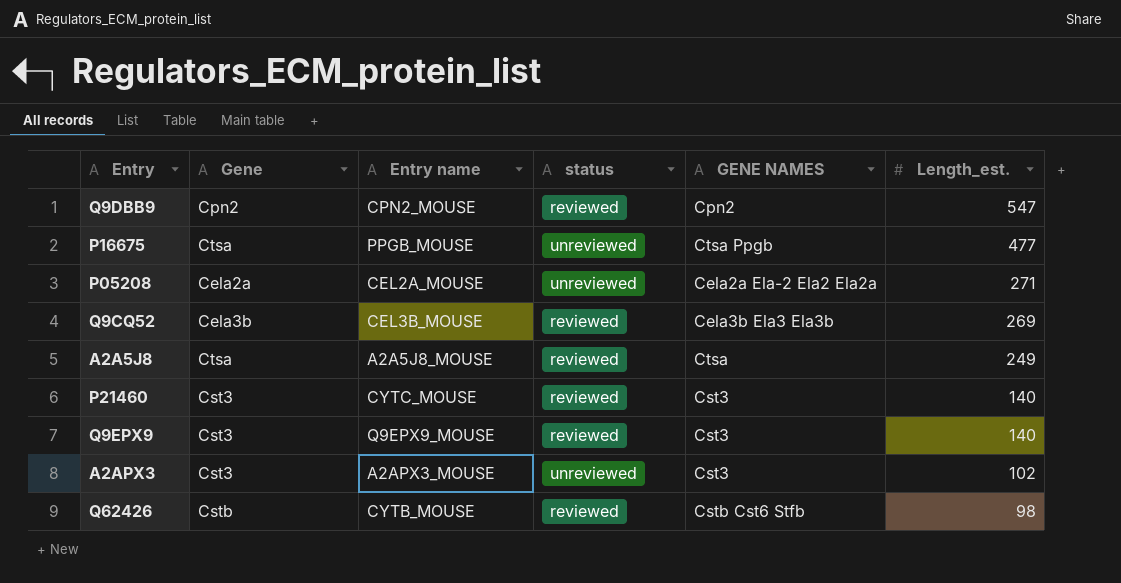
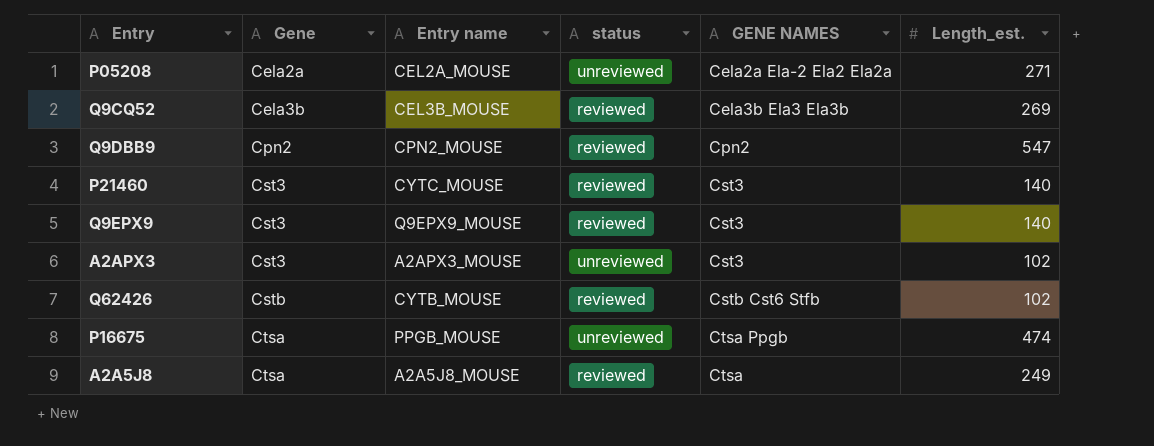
row order: Length_est. descending -> Gene ascending
Q62426 | Length_est.: 98 -> 102
P16675 | Length_est.: 477 -> 474

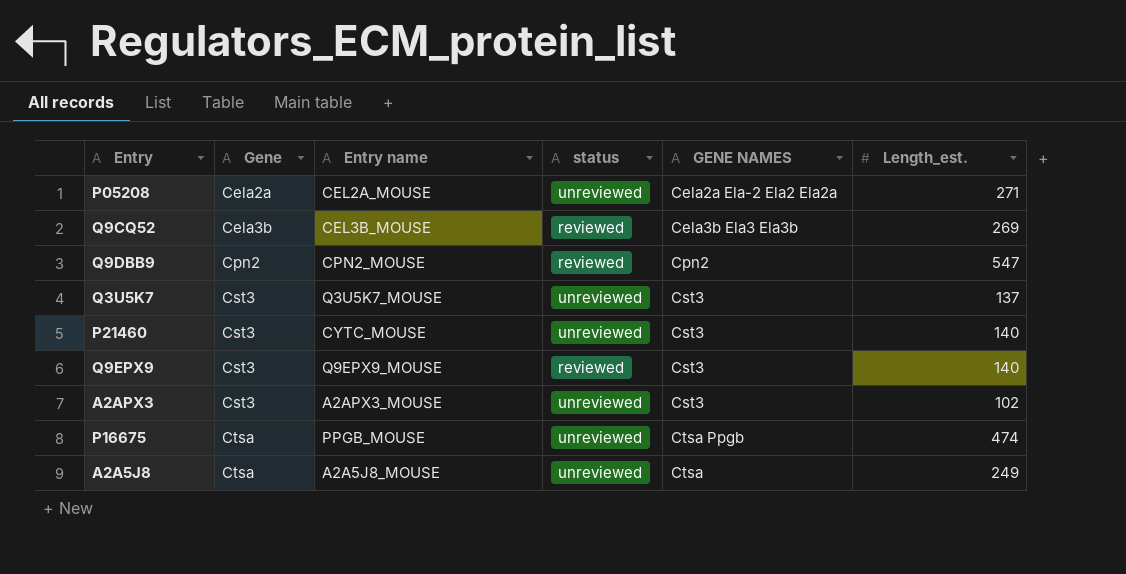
row Q62426: Cstb | CYTB_MOUSE | reviewed | Cstb Cst6 Stfb | 102 -> none
row Q3U5K7: none -> Cst3 | Q3U5K7_MOUSE | unreviewed | Cst3 | 137
P21460 | status: reviewed -> unreviewed
A2A5J8 | status: reviewed -> unreviewed

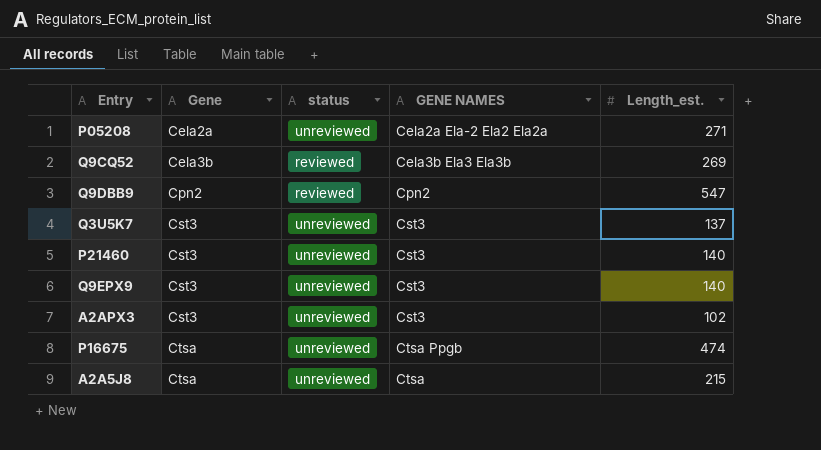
column Entry name | position: 3 -> none
Q9EPX9 | status: reviewed -> unreviewed
A2A5J8 | Length_est.: 249 -> 215

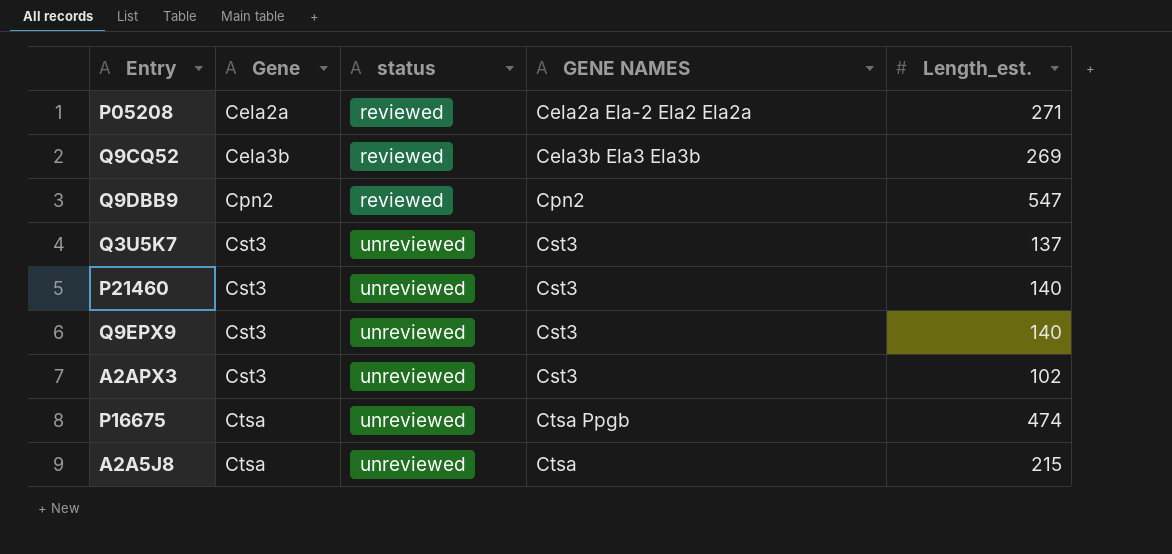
P05208 | status: unreviewed -> reviewed

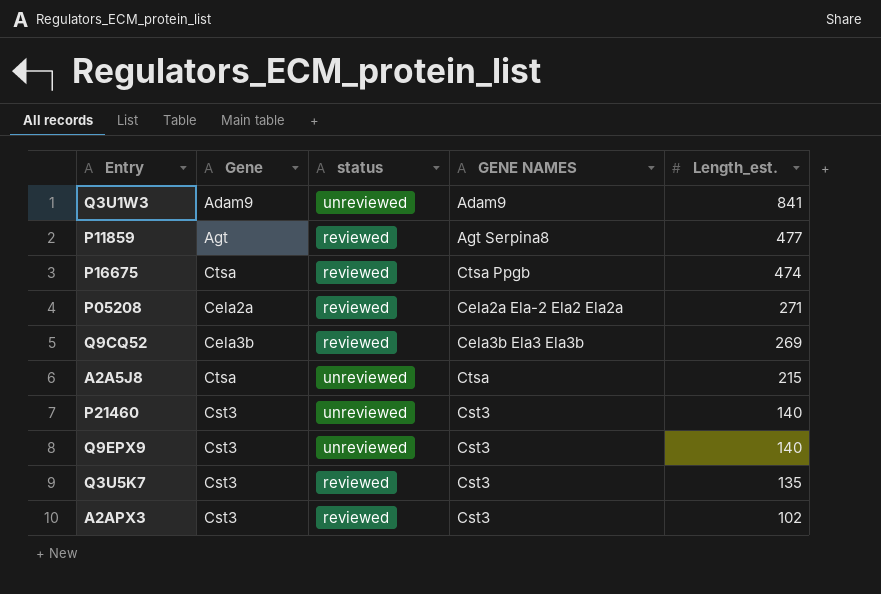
row order: Gene ascending -> Length_est. descending
row Q9DBB9: Cpn2 | reviewed | Cpn2 | 547 -> none
row Q3U1W3: none -> Adam9 | unreviewed | Adam9 | 841
row P11859: none -> Agt | reviewed | Agt Serpina8 | 477
P16675 | status: unreviewed -> reviewed
Q3U5K7 | status: unreviewed -> reviewed
Q3U5K7 | Length_est.: 137 -> 135
A2APX3 | status: unreviewed -> reviewed

